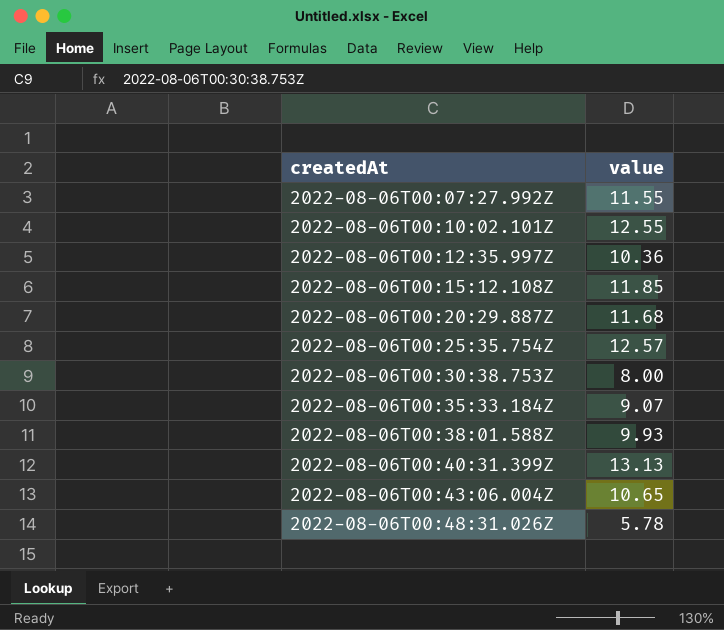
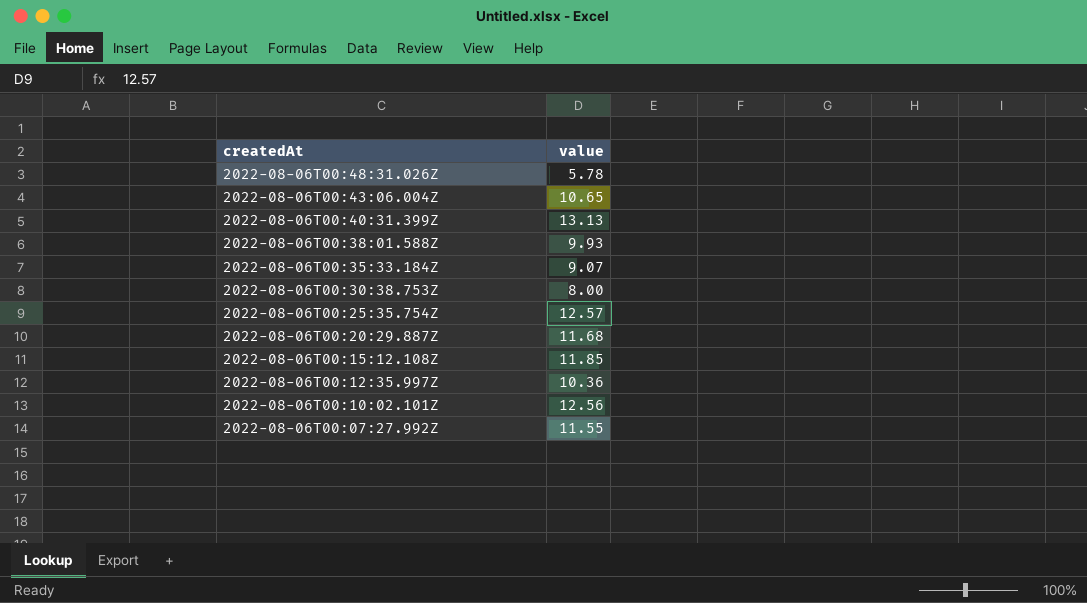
row order: createdAt ascending -> createdAt descending
2022-08-06T00:10:02.101Z | value: 12.55 -> 12.56

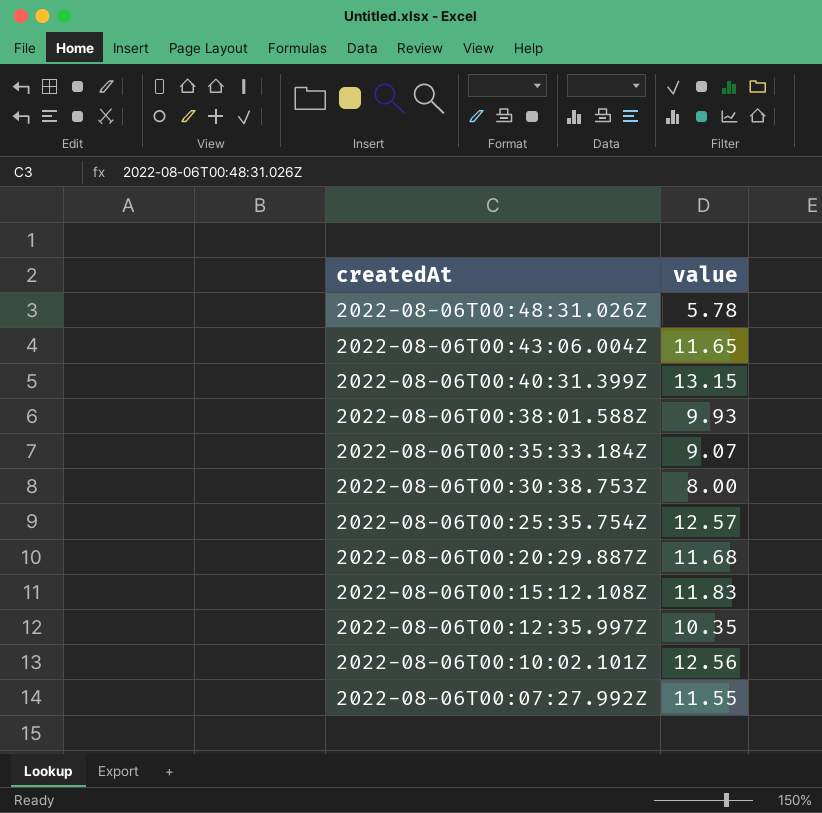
2022-08-06T00:43:06.004Z | value: 10.65 -> 11.65
2022-08-06T00:40:31.399Z | value: 13.13 -> 13.15
2022-08-06T00:15:12.108Z | value: 11.85 -> 11.83
2022-08-06T00:12:35.997Z | value: 10.36 -> 10.35

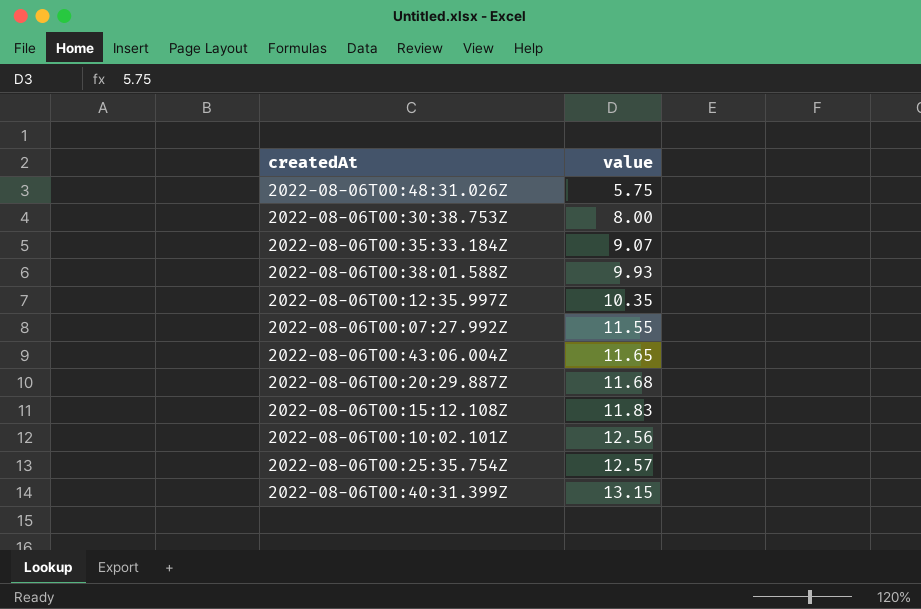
row order: createdAt descending -> value ascending
2022-08-06T00:48:31.026Z | value: 5.78 -> 5.75

